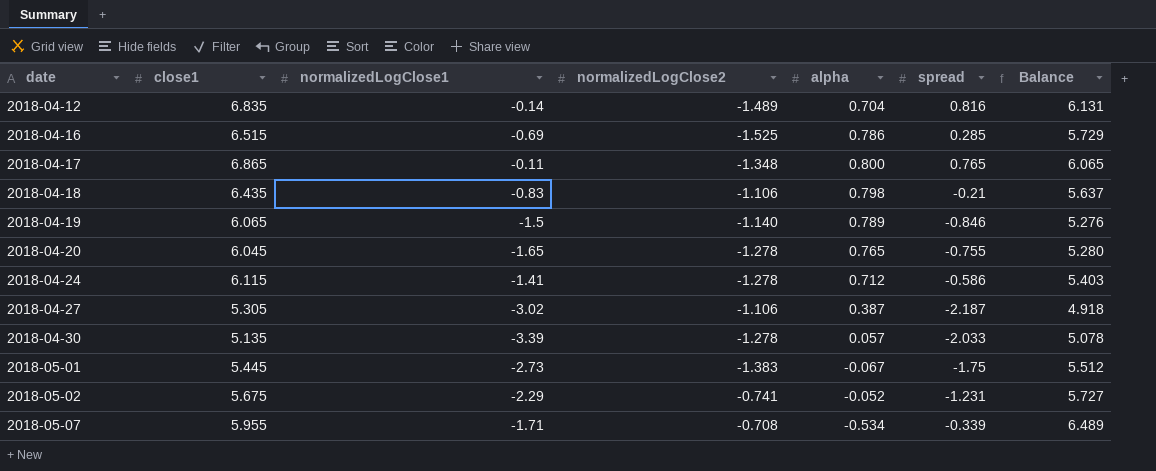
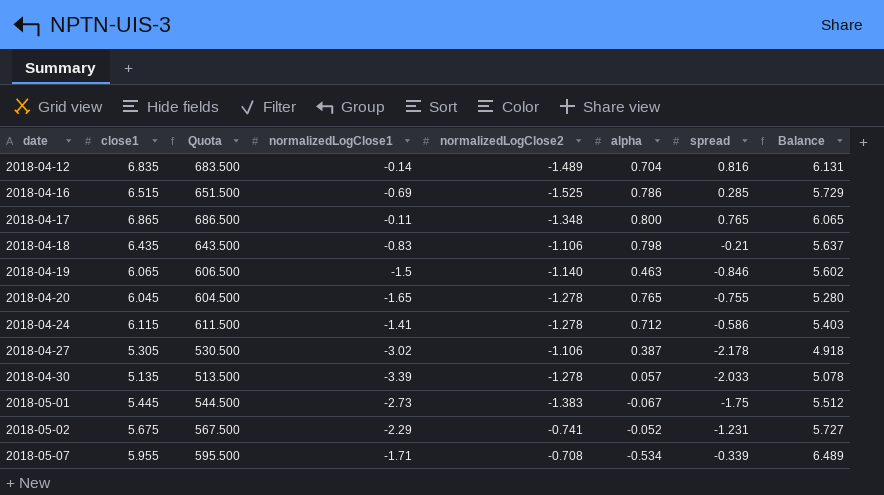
column Quota | formula: none -> [close1] * 100
2018-04-19 | alpha: 0.789 -> 0.463
2018-04-19 | Balance: 5.276 -> 5.602
2018-04-27 | spread: -2.187 -> -2.178

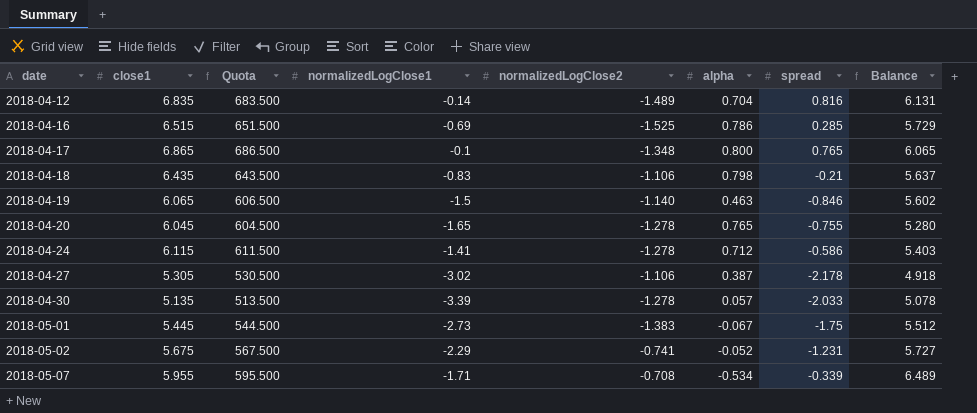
2018-04-17 | normalizedLogClose1: -0.11 -> -0.1

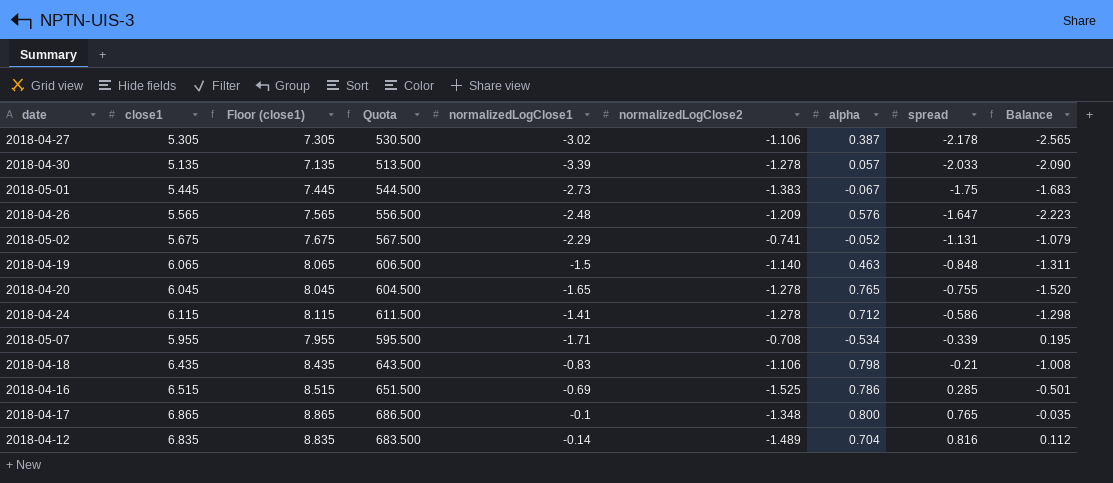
row order: date ascending -> spread ascending
column Floor (close1) | formula: none -> [close1] + 2
column Balance | formula: [close1] - [alpha] -> [spread] - [alpha]
row 2018-04-26: none -> 5.565 | 7.565 | 556.500 | -2.48 | -1.209 | 0.576 | -1.647 | -2.223
2018-05-02 | spread: -1.231 -> -1.131
2018-04-19 | spread: -0.846 -> -0.848

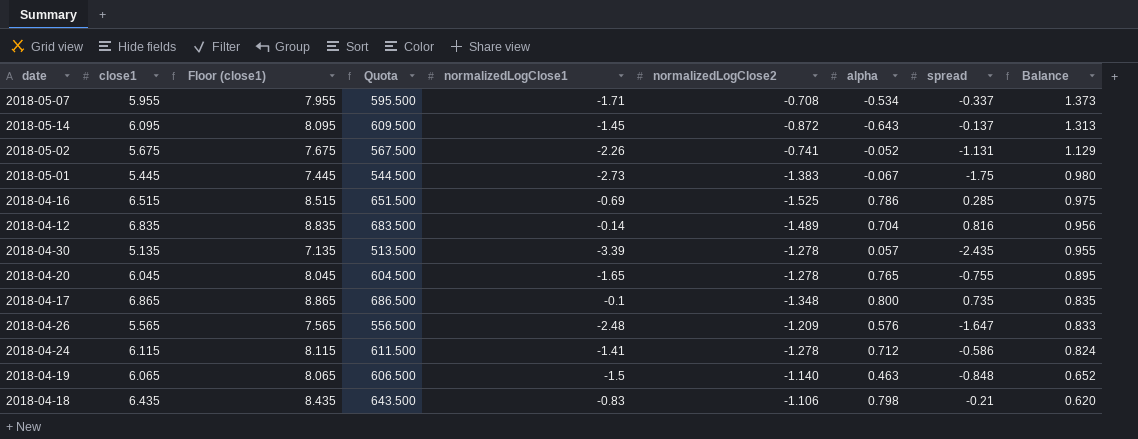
row order: spread ascending -> Balance descending
column Balance | formula: [spread] - [alpha] -> [spread] - [normalizedLogClose1]
row 2018-04-27: 5.305 | 7.305 | 530.500 | -3.02 | -1.106 | 0.387 | -2.178 | -2.565 -> none
2018-05-07 | spread: -0.339 -> -0.337
row 2018-05-14: none -> 6.095 | 8.095 | 609.500 | -1.45 | -0.872 | -0.643 | -0.137 | 1.313
2018-05-02 | normalizedLogClose1: -2.29 -> -2.26
2018-04-30 | spread: -2.033 -> -2.435
2018-04-17 | spread: 0.765 -> 0.735

